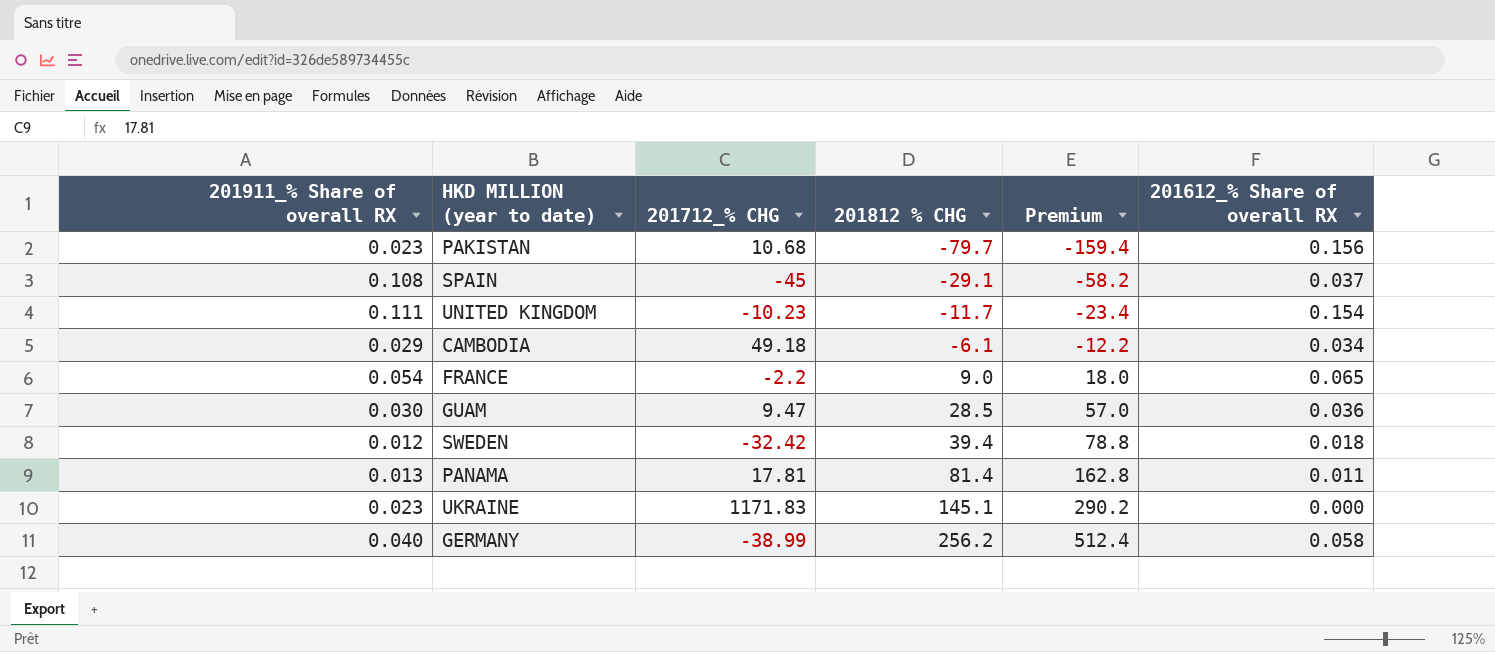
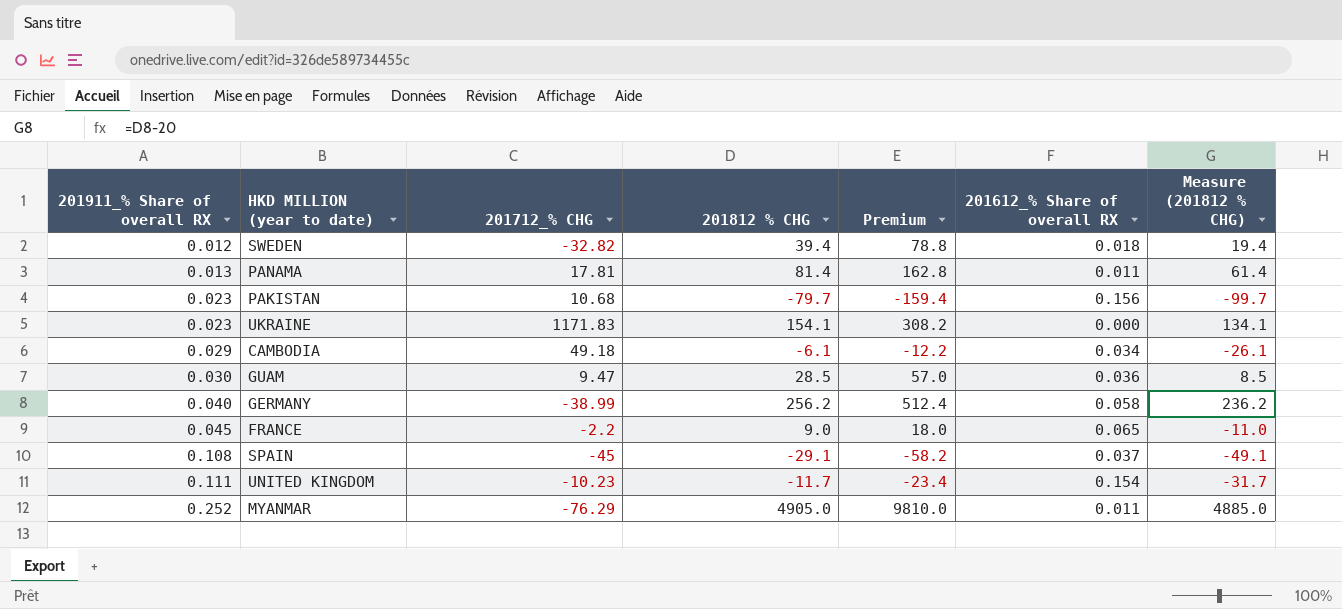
row order: 201812 % CHG ascending -> 201911_% Share of overall RX ascending
column Measure (201812 % CHG) | formula: none -> [201812 % CHG] - 20
SWEDEN | 201712_% CHG: -32.42 -> -32.82
UKRAINE | 201812 % CHG: 145.1 -> 154.1
UKRAINE | Premium: 290.2 -> 308.2
FRANCE | 201911_% Share of overall RX: 0.054 -> 0.045
row MYANMAR: none -> 0.252 | -76.29 | 4905.0 | 9810.0 | 0.011 | 4885.0

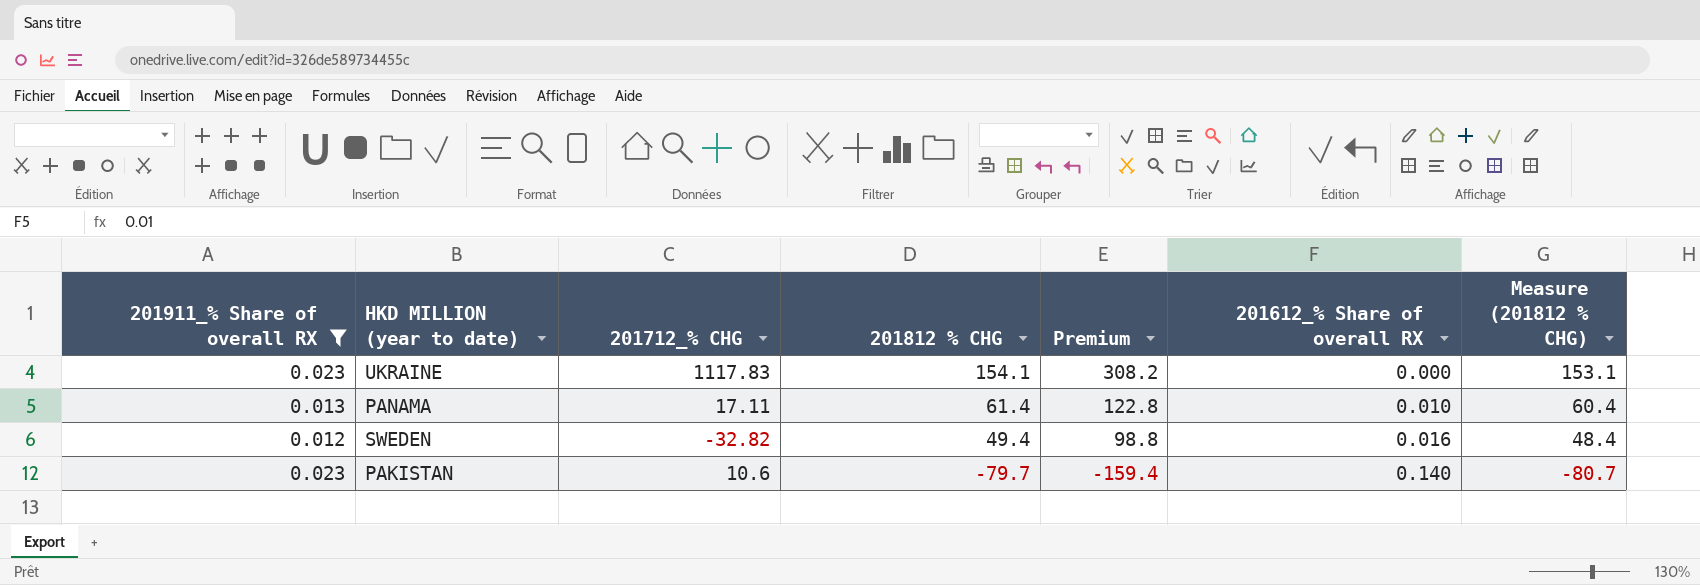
filter: none -> 201911_% Share of overall RX <= 0.023
row order: 201911_% Share of overall RX ascending -> 201812 % CHG descending
column Measure (201812 % CHG) | formula: [201812 % CHG] - 20 -> [201812 % CHG] - 1
UKRAINE | 201712_% CHG: 1171.83 -> 1117.83
PANAMA | 201712_% CHG: 17.81 -> 17.11
PANAMA | 201812 % CHG: 81.4 -> 61.4
PANAMA | Premium: 162.8 -> 122.8
PANAMA | 201612_% Share of overall RX: 0.011 -> 0.010
SWEDEN | 201812 % CHG: 39.4 -> 49.4
SWEDEN | Premium: 78.8 -> 98.8
SWEDEN | 201612_% Share of overall RX: 0.018 -> 0.016
PAKISTAN | 201712_% CHG: 10.68 -> 10.6
PAKISTAN | 201612_% Share of overall RX: 0.156 -> 0.140

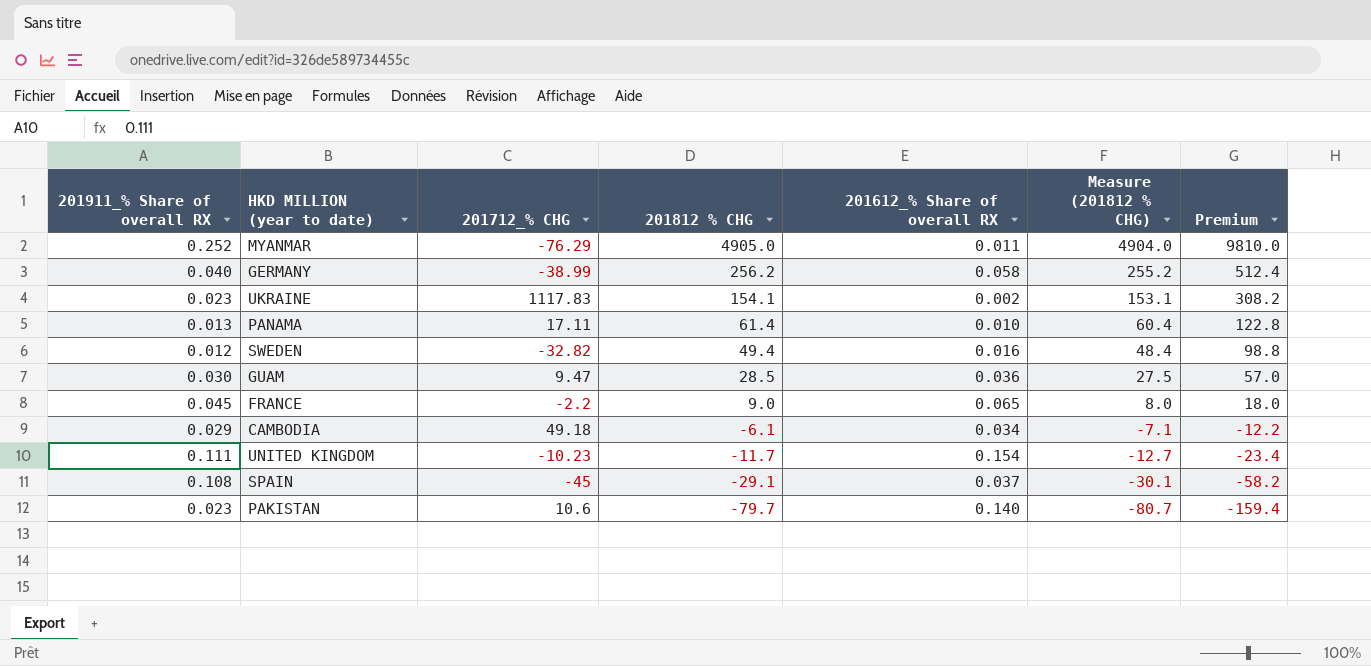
filter: 201911_% Share of overall RX <= 0.023 -> none
column Premium | position: 5 -> 7
UKRAINE | 201612_% Share of overall RX: 0.000 -> 0.002

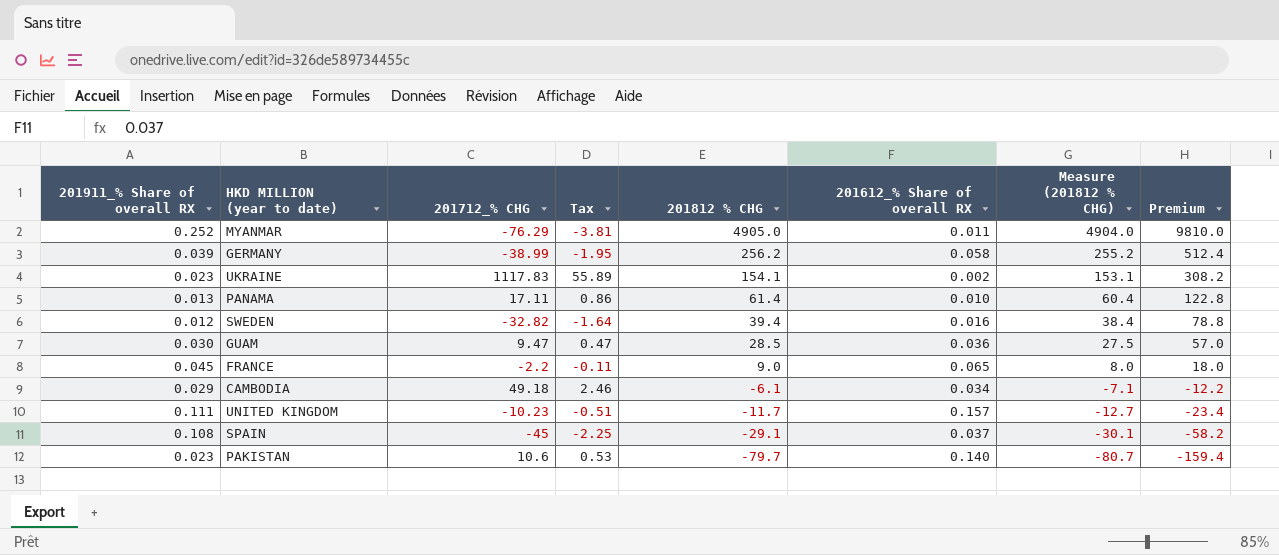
column Tax | formula: none -> [201712_% CHG] * 0.05
GERMANY | 201911_% Share of overall RX: 0.040 -> 0.039
SWEDEN | 201812 % CHG: 49.4 -> 39.4
SWEDEN | Measure (201812 % CHG): 48.4 -> 38.4
SWEDEN | Premium: 98.8 -> 78.8
UNITED KINGDOM | 201612_% Share of overall RX: 0.154 -> 0.157

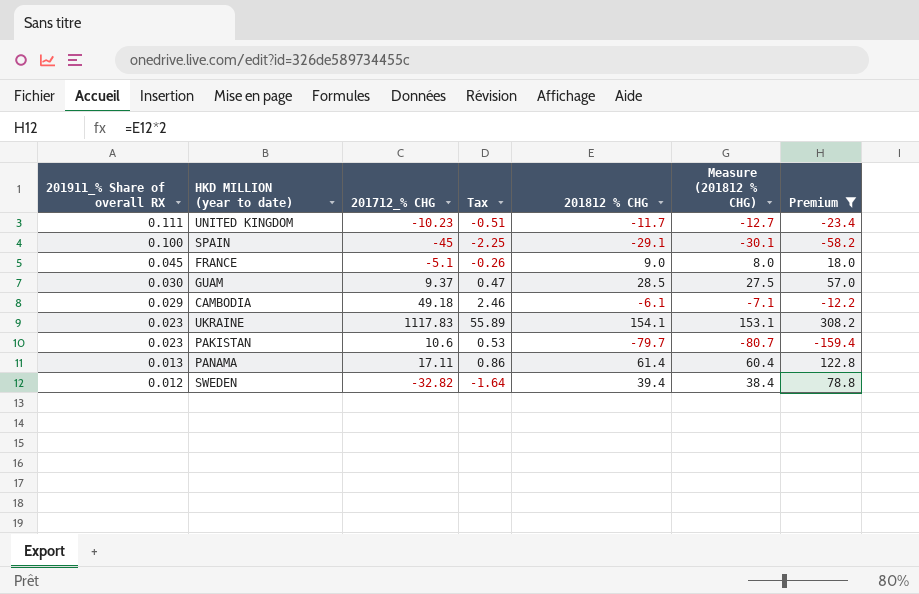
filter: none -> Premium <= 308.2
row order: 201812 % CHG descending -> 201911_% Share of overall RX descending
column 201612_% Share of overall RX | position: 6 -> none
SPAIN | 201911_% Share of overall RX: 0.108 -> 0.100
FRANCE | 201712_% CHG: -2.2 -> -5.1
FRANCE | Tax: -0.11 -> -0.26
GUAM | 201712_% CHG: 9.47 -> 9.37

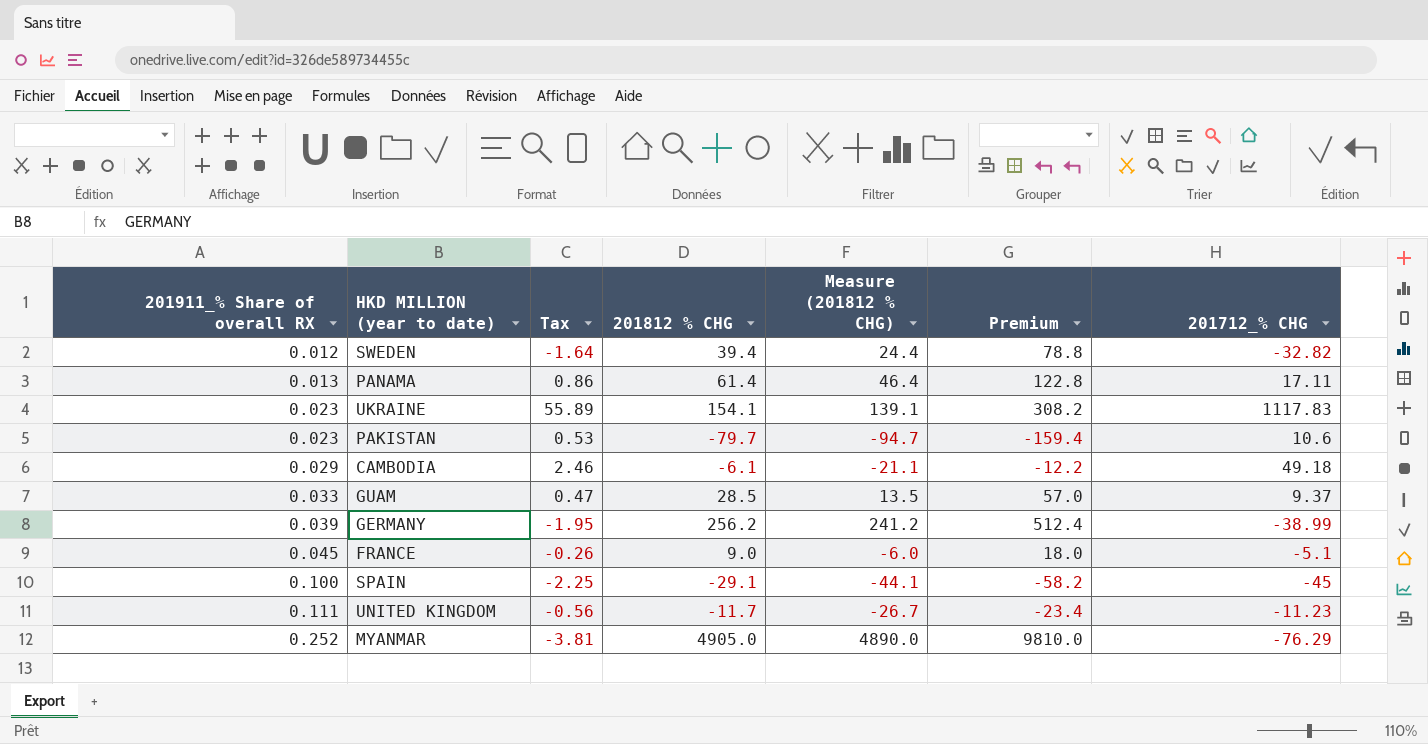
filter: Premium <= 308.2 -> none
row order: 201911_% Share of overall RX descending -> 201911_% Share of overall RX ascending
column Measure (201812 % CHG) | formula: [201812 % CHG] - 1 -> [201812 % CHG] - 15
column 201712_% CHG | position: 3 -> 7
GUAM | 201911_% Share of overall RX: 0.030 -> 0.033
UNITED KINGDOM | Tax: -0.51 -> -0.56
UNITED KINGDOM | 201712_% CHG: -10.23 -> -11.23

